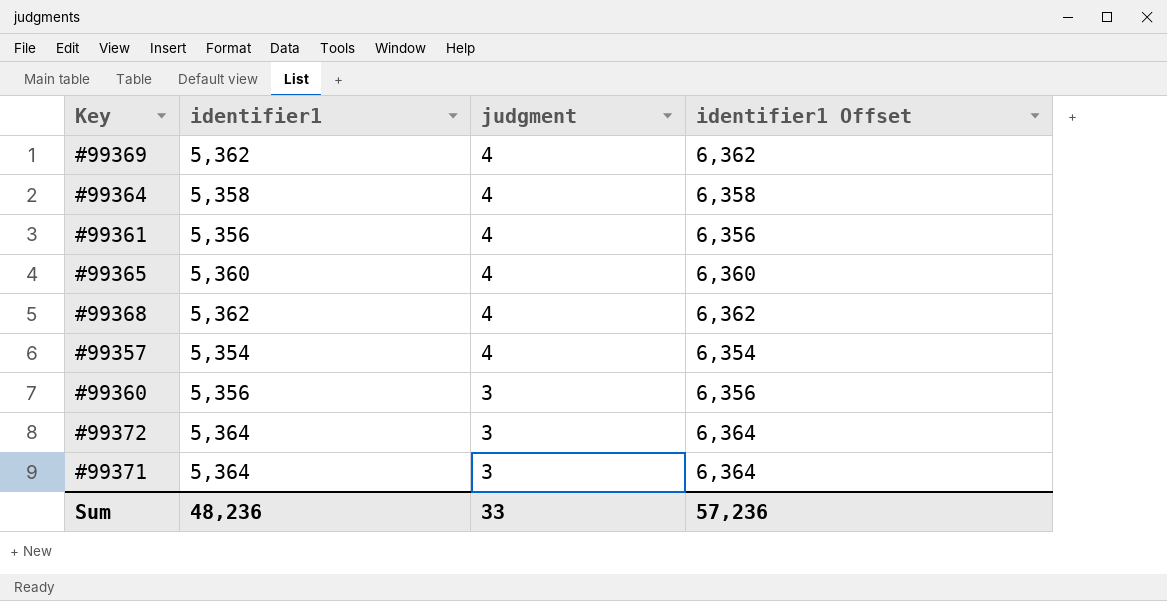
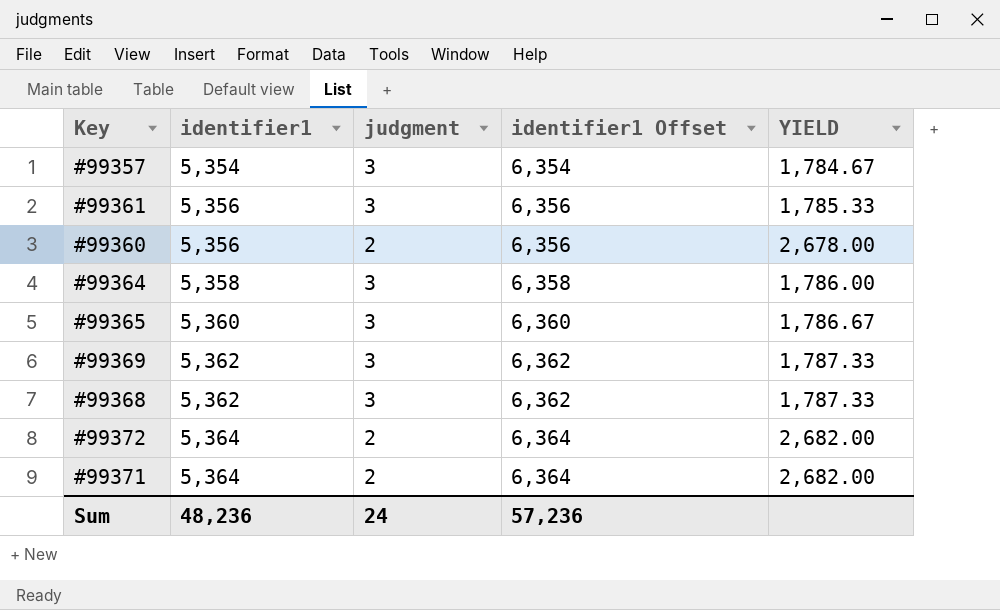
row order: judgment descending -> identifier1 ascending
column YIELD | formula: none -> [identifier1] / [judgment]
#99357 | judgment: 4 -> 3
#99361 | judgment: 4 -> 3
#99360 | judgment: 3 -> 2
#99364 | judgment: 4 -> 3
#99365 | judgment: 4 -> 3
#99369 | judgment: 4 -> 3
#99368 | judgment: 4 -> 3
#99372 | judgment: 3 -> 2
#99371 | judgment: 3 -> 2
Sum | judgment: 33 -> 24

